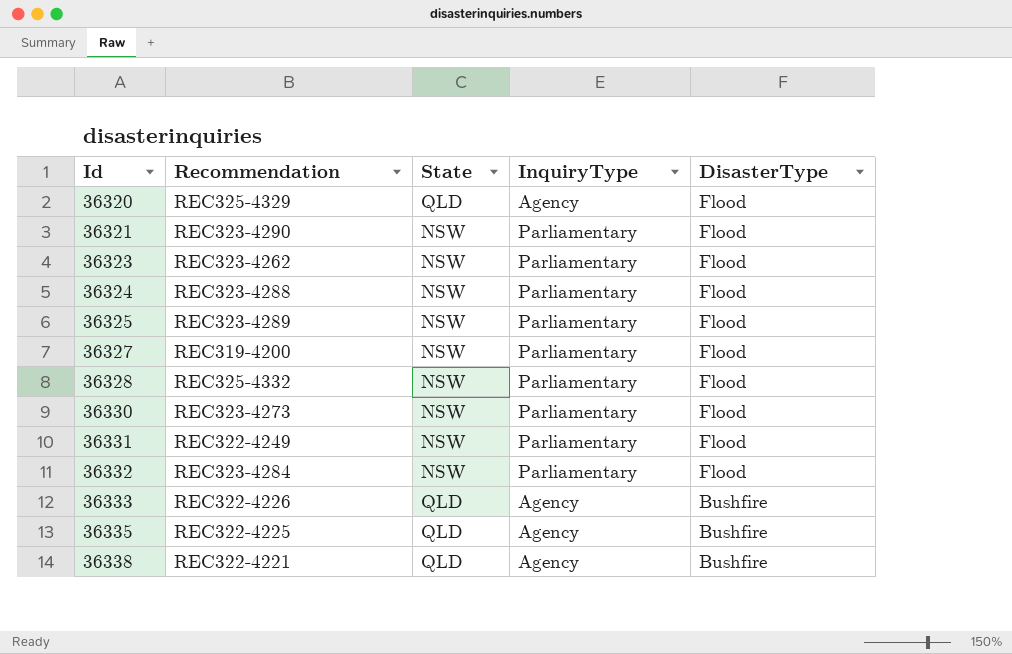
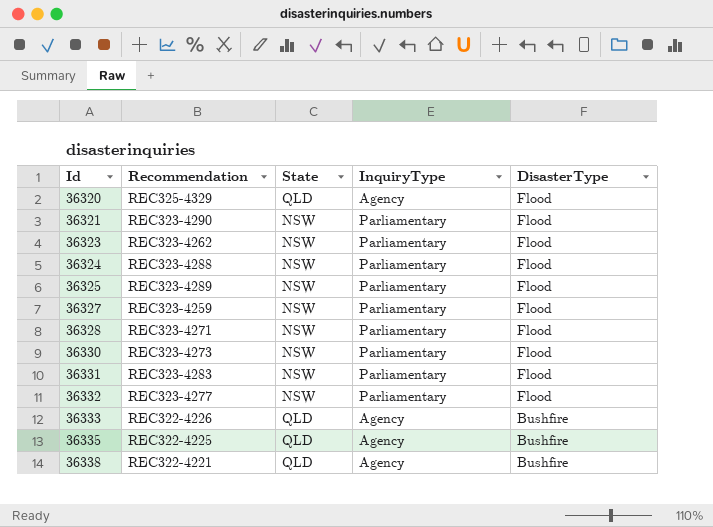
36327 | Recommendation: REC319-4200 -> REC323-4259
36328 | Recommendation: REC325-4332 -> REC323-4271
36331 | Recommendation: REC322-4249 -> REC323-4283
36332 | Recommendation: REC323-4284 -> REC323-4277

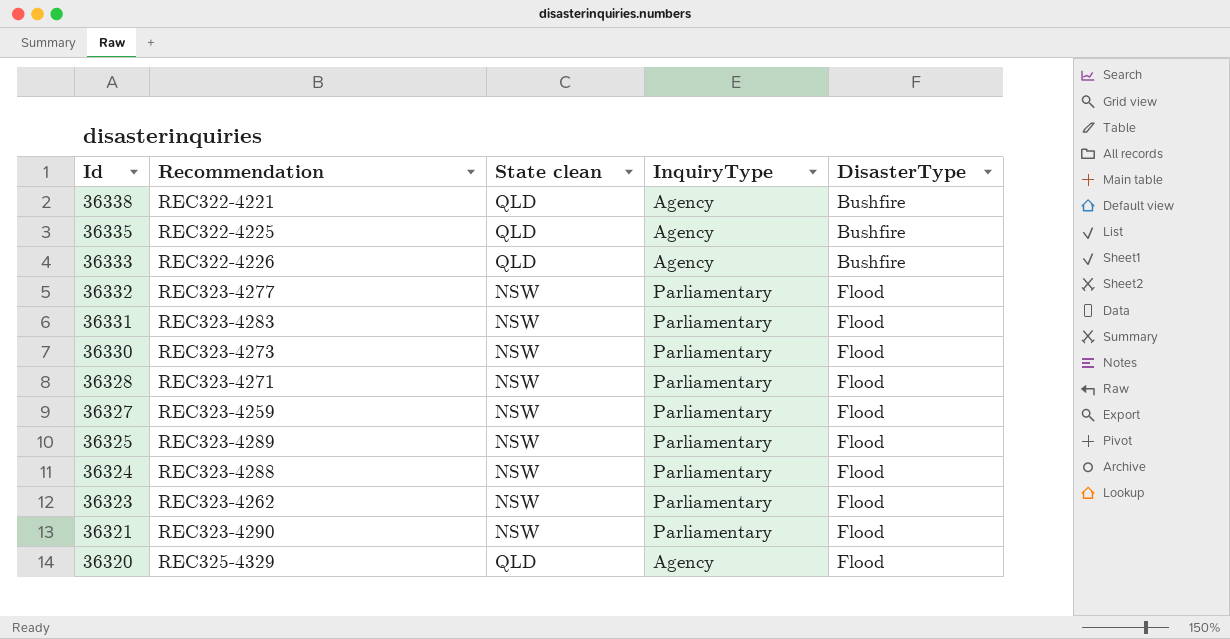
row order: Id ascending -> Id descending
column name: State -> State clean

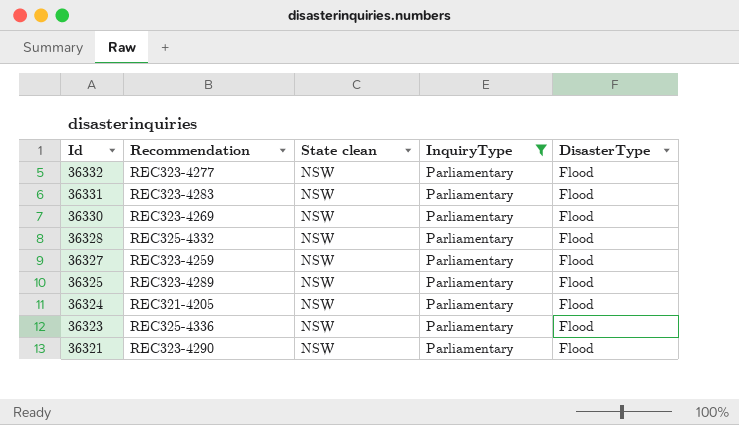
filter: none -> InquiryType = Parliamentary
36330 | Recommendation: REC323-4273 -> REC323-4269
36328 | Recommendation: REC323-4271 -> REC325-4332
36324 | Recommendation: REC323-4288 -> REC321-4205
36323 | Recommendation: REC323-4262 -> REC325-4336

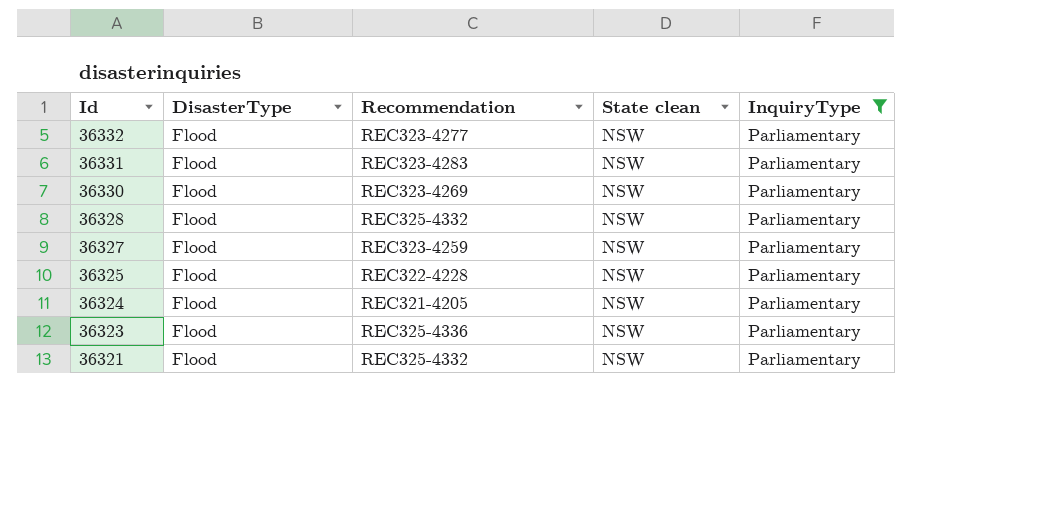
column DisasterType | position: 5 -> 2
36325 | Recommendation: REC323-4289 -> REC322-4228
36321 | Recommendation: REC323-4290 -> REC325-4332

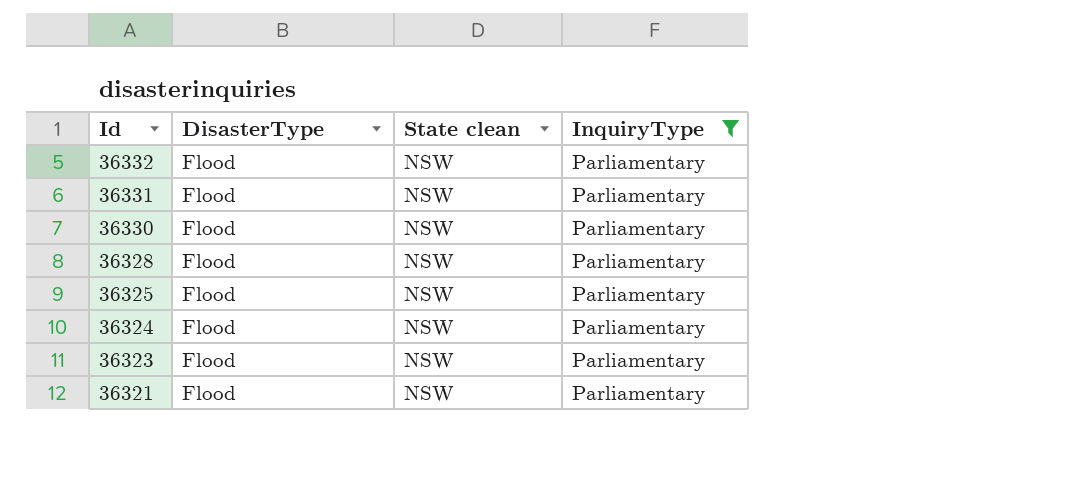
column Recommendation | position: 3 -> none
row 36327: Flood | REC323-4259 | NSW | Parliamentary -> none

